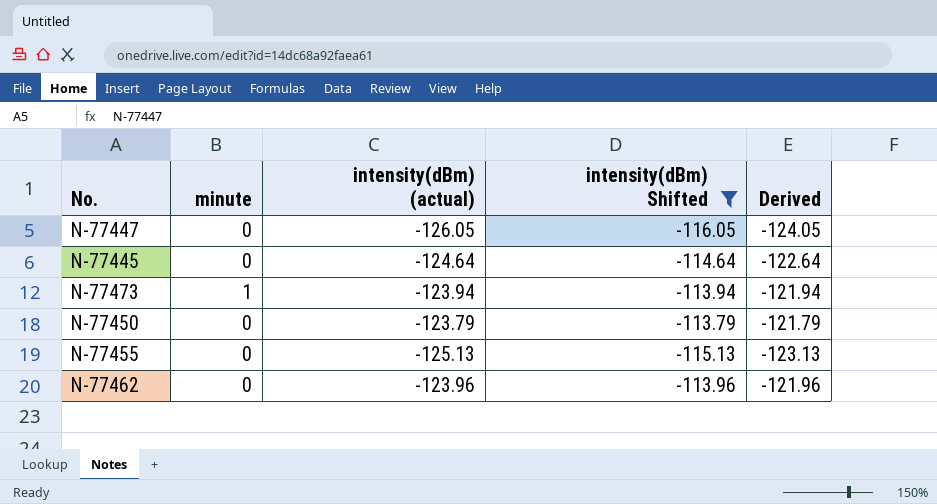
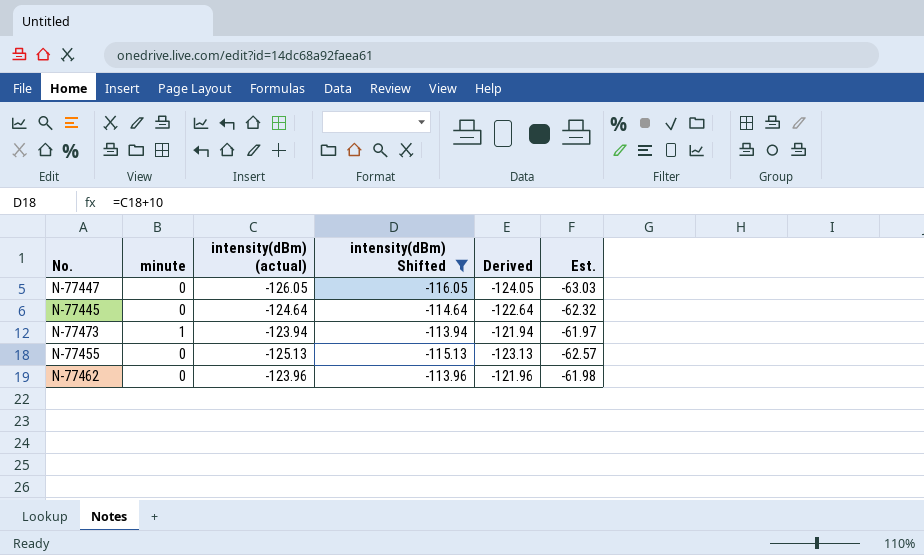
column Est. | formula: none -> [intensity(dBm) (actual)] * 0.5
row N-77450: 0 | -123.79 | -113.79 | -121.79 -> none

